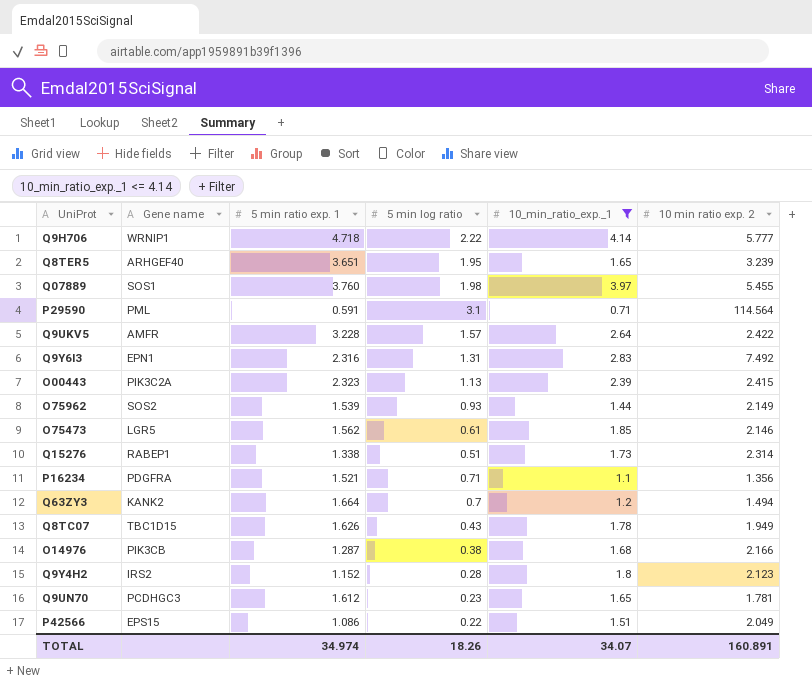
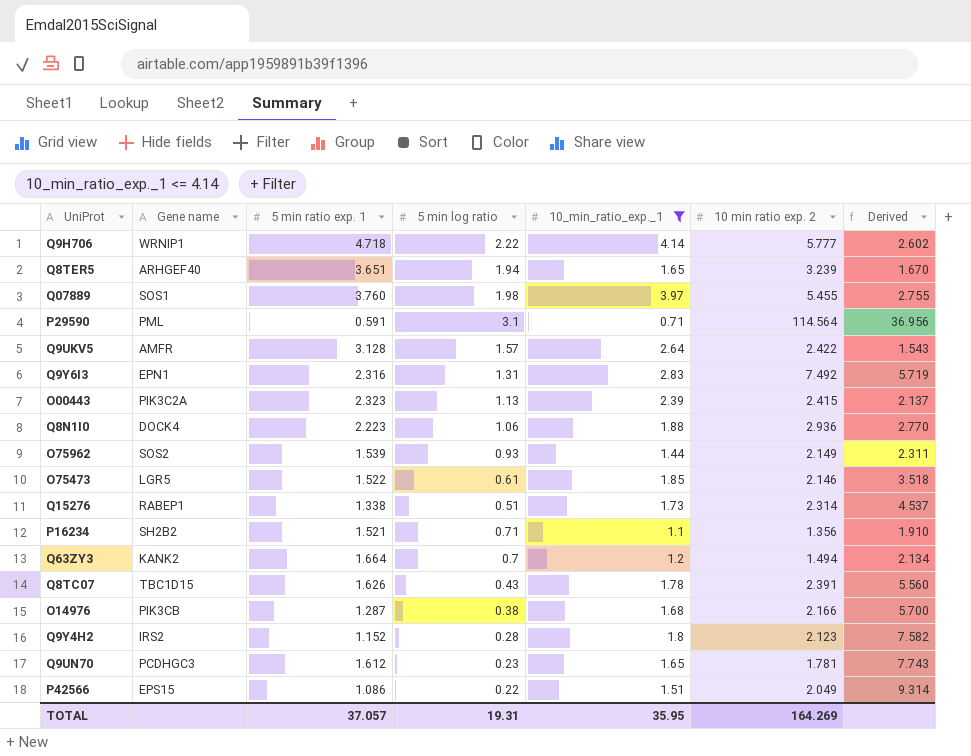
column Derived | formula: none -> [10 min ratio exp. 2] / [5 min log ratio]
Q8TER5 | 5 min log ratio: 1.95 -> 1.94
Q9UKV5 | 5 min ratio exp. 1: 3.228 -> 3.128
row Q8N1I0: none -> DOCK4 | 2.223 | 1.06 | 1.88 | 2.936 | 2.770
O75473 | 5 min ratio exp. 1: 1.562 -> 1.522
P16234 | Gene name: PDGFRA -> SH2B2
Q8TC07 | 10 min ratio exp. 2: 1.949 -> 2.391
TOTAL | 5 min ratio exp. 1: 34.974 -> 37.057
TOTAL | 5 min log ratio: 18.26 -> 19.31
TOTAL | 10_min_ratio_exp._1: 34.07 -> 35.95
TOTAL | 10 min ratio exp. 2: 160.891 -> 164.269

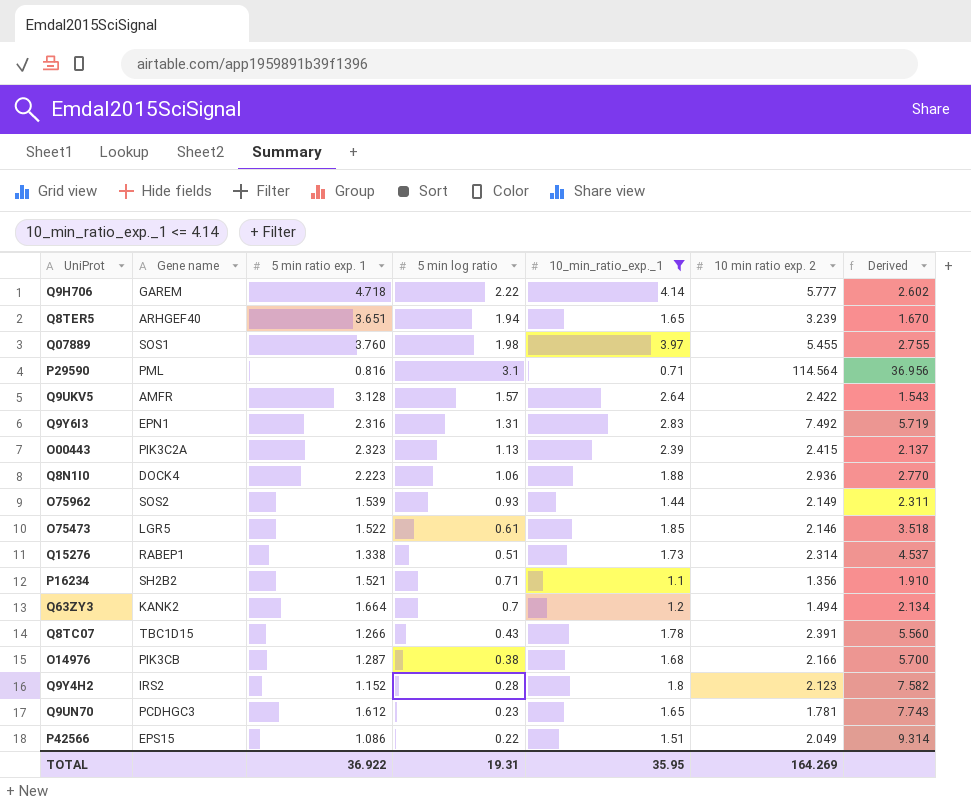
Q9H706 | Gene name: WRNIP1 -> GAREM
P29590 | 5 min ratio exp. 1: 0.591 -> 0.816
Q8TC07 | 5 min ratio exp. 1: 1.626 -> 1.266
TOTAL | 5 min ratio exp. 1: 37.057 -> 36.922

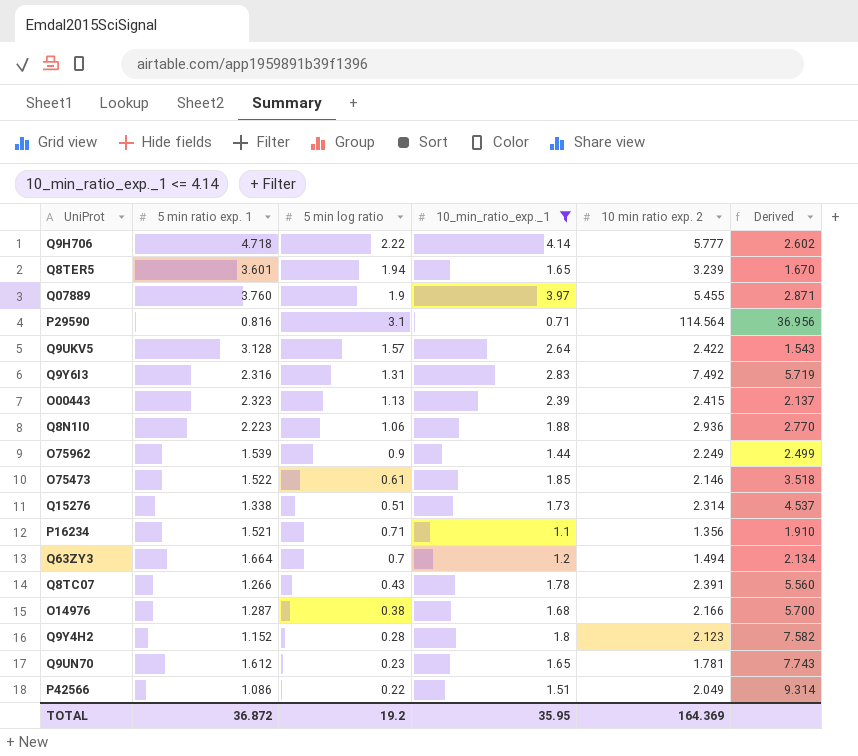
column Gene name | position: 2 -> none
Q8TER5 | 5 min ratio exp. 1: 3.651 -> 3.601
Q07889 | 5 min log ratio: 1.98 -> 1.9
Q07889 | Derived: 2.755 -> 2.871
O75962 | 5 min log ratio: 0.93 -> 0.9
O75962 | 10 min ratio exp. 2: 2.149 -> 2.249
O75962 | Derived: 2.311 -> 2.499
TOTAL | 5 min ratio exp. 1: 36.922 -> 36.872
TOTAL | 5 min log ratio: 19.31 -> 19.2
TOTAL | 10 min ratio exp. 2: 164.269 -> 164.369

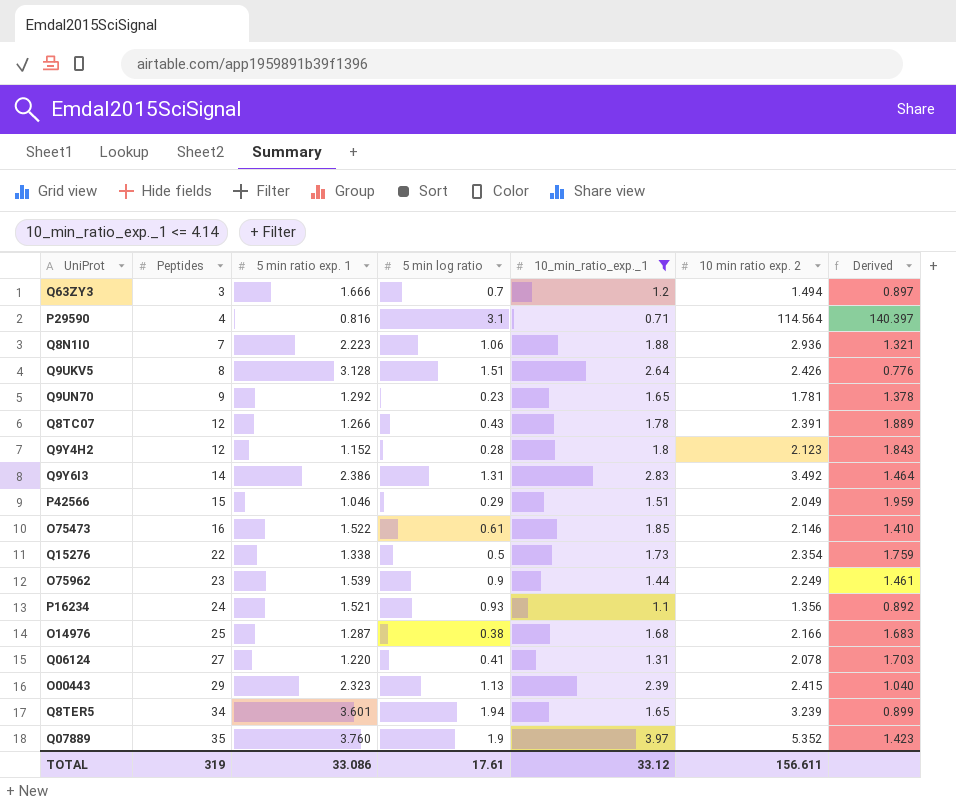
row order: none -> Peptides ascending
column Peptides | position: none -> 2
column Derived | formula: [10 min ratio exp. 2] / [5 min log ratio] -> [10 min ratio exp. 2] / [5 min ratio exp. 1]
row Q9H706: 4.718 | 2.22 | 4.14 | 5.777 | 2.602 -> none
Q63ZY3 | 5 min ratio exp. 1: 1.664 -> 1.666
Q9UKV5 | 5 min log ratio: 1.57 -> 1.51
Q9UKV5 | 10 min ratio exp. 2: 2.422 -> 2.426
Q9UN70 | 5 min ratio exp. 1: 1.612 -> 1.292
Q9Y6I3 | 5 min ratio exp. 1: 2.316 -> 2.386
Q9Y6I3 | 10 min ratio exp. 2: 7.492 -> 3.492
P42566 | 5 min ratio exp. 1: 1.086 -> 1.046
P42566 | 5 min log ratio: 0.22 -> 0.29
Q15276 | 5 min log ratio: 0.51 -> 0.5
Q15276 | 10 min ratio exp. 2: 2.314 -> 2.354
P16234 | 5 min log ratio: 0.71 -> 0.93
row Q06124: none -> 27 | 1.220 | 0.41 | 1.31 | 2.078 | 1.703
Q07889 | 10 min ratio exp. 2: 5.455 -> 5.352
TOTAL | 5 min ratio exp. 1: 36.872 -> 33.086
TOTAL | 5 min log ratio: 19.2 -> 17.61
TOTAL | 10_min_ratio_exp._1: 35.95 -> 33.12
TOTAL | 10 min ratio exp. 2: 164.369 -> 156.611

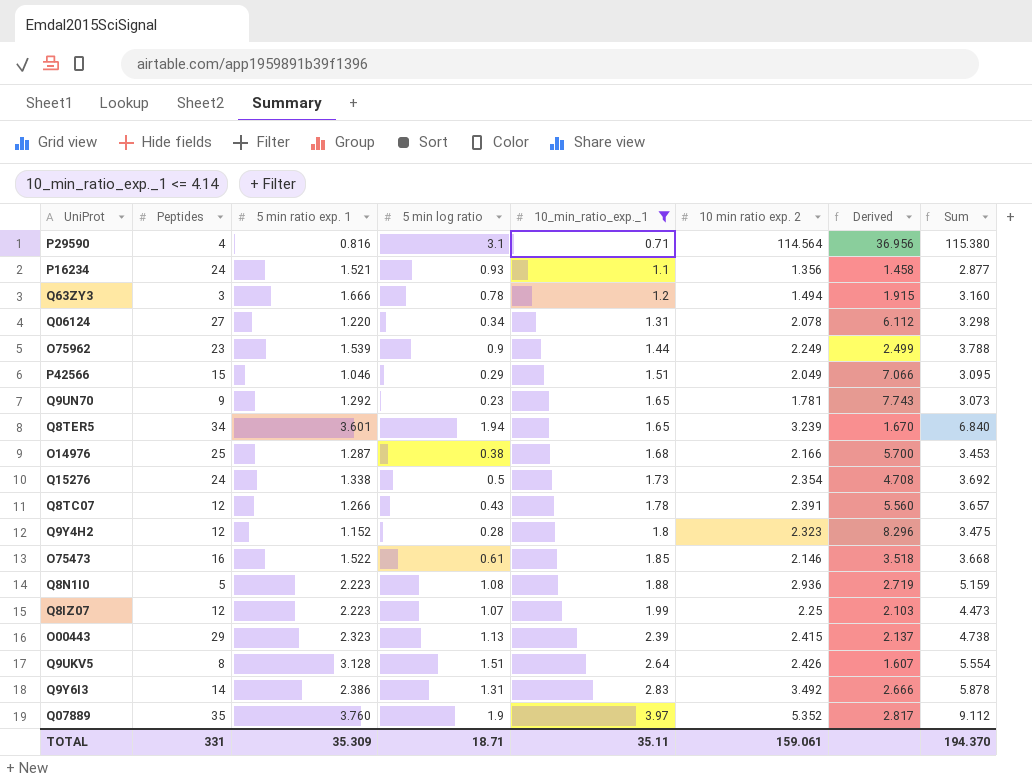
row order: Peptides ascending -> 10_min_ratio_exp._1 ascending
column Derived | formula: [10 min ratio exp. 2] / [5 min ratio exp. 1] -> [10 min ratio exp. 2] / [5 min log ratio]
column Sum | formula: none -> [5 min ratio exp. 1] + [10 min ratio exp. 2]
Q63ZY3 | 5 min log ratio: 0.7 -> 0.78
Q06124 | 5 min log ratio: 0.41 -> 0.34
Q15276 | Peptides: 22 -> 24
Q9Y4H2 | 10 min ratio exp. 2: 2.123 -> 2.323
Q8N1I0 | Peptides: 7 -> 5
Q8N1I0 | 5 min log ratio: 1.06 -> 1.08
row Q8IZ07: none -> 12 | 2.223 | 1.07 | 1.99 | 2.25 | 2.103 | 4.473
TOTAL | Peptides: 319 -> 331
TOTAL | 5 min ratio exp. 1: 33.086 -> 35.309
TOTAL | 5 min log ratio: 17.61 -> 18.71
TOTAL | 10_min_ratio_exp._1: 33.12 -> 35.11
TOTAL | 10 min ratio exp. 2: 156.611 -> 159.061

